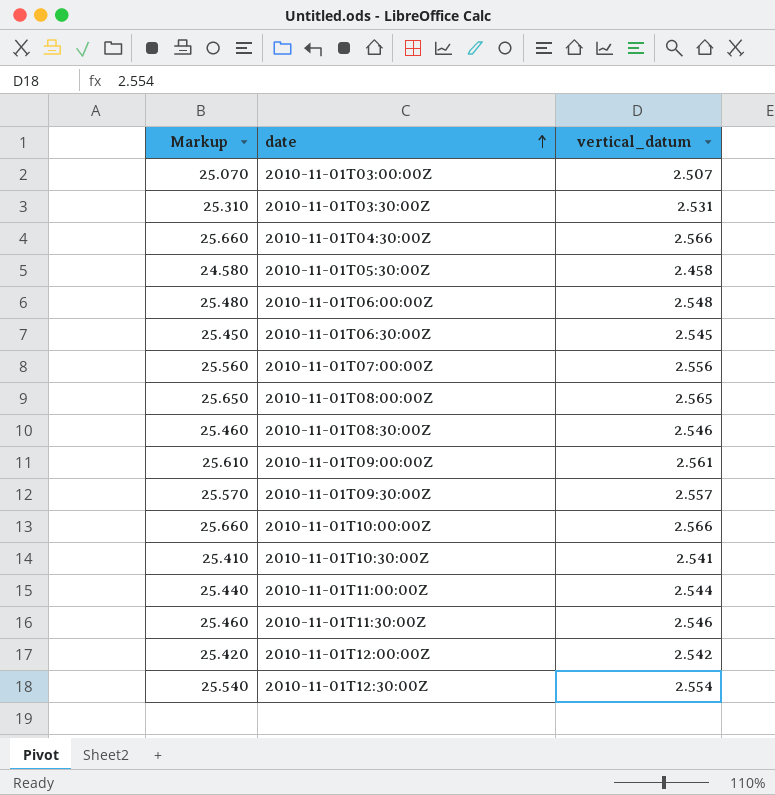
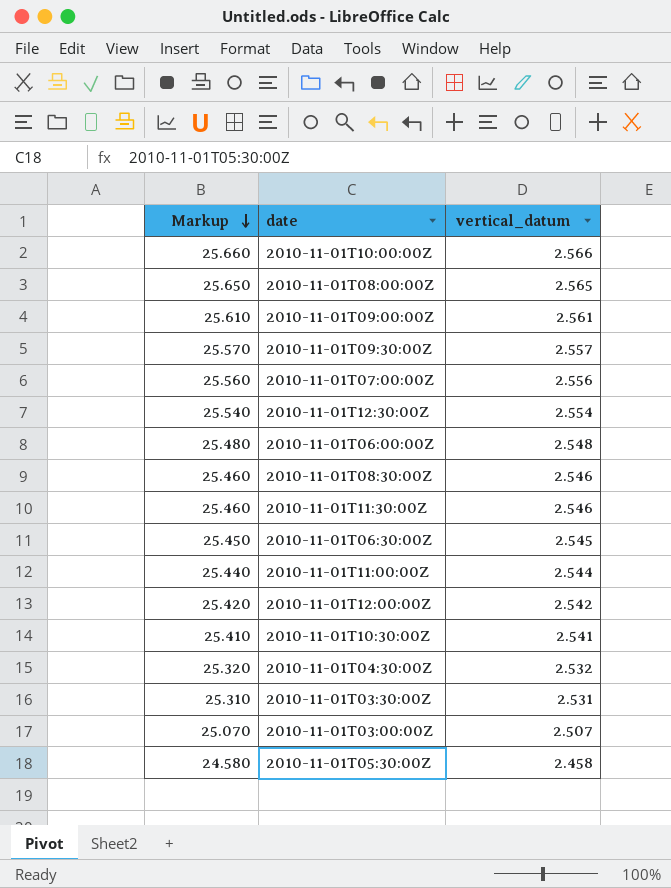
row order: date ascending -> Markup descending
2010-11-01T04:30:00Z | Markup: 25.660 -> 25.320
2010-11-01T04:30:00Z | vertical_datum: 2.566 -> 2.532

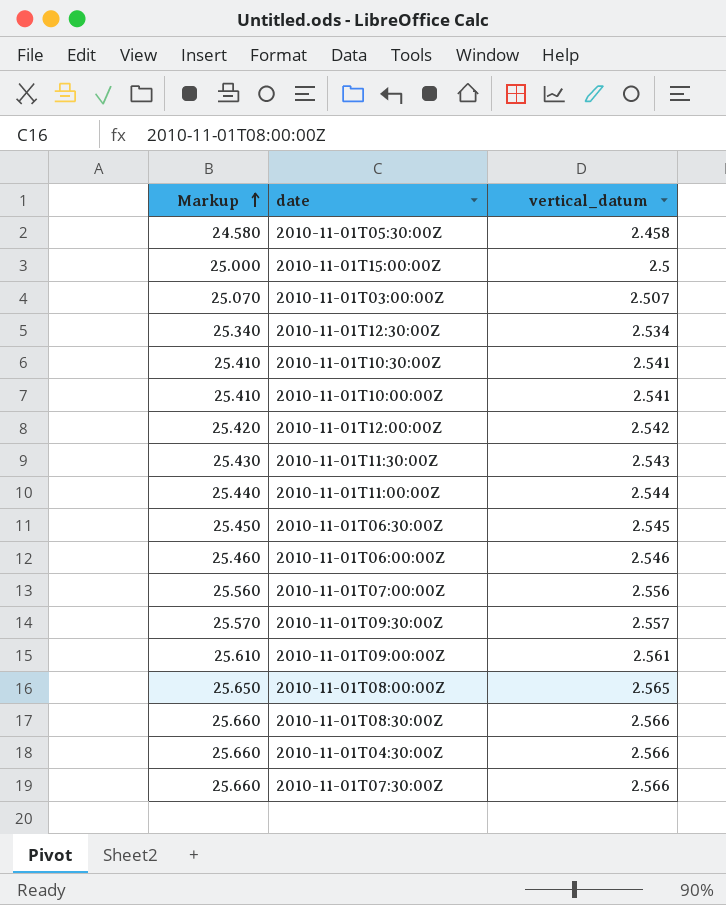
row order: Markup descending -> Markup ascending
row 2010-11-01T03:30:00Z: 25.310 | 2.531 -> none
row 2010-11-01T15:00:00Z: none -> 25.000 | 2.5
2010-11-01T12:30:00Z | Markup: 25.540 -> 25.340
2010-11-01T12:30:00Z | vertical_datum: 2.554 -> 2.534
2010-11-01T10:00:00Z | Markup: 25.660 -> 25.410
2010-11-01T10:00:00Z | vertical_datum: 2.566 -> 2.541
2010-11-01T11:30:00Z | Markup: 25.460 -> 25.430
2010-11-01T11:30:00Z | vertical_datum: 2.546 -> 2.543
2010-11-01T06:00:00Z | Markup: 25.480 -> 25.460
2010-11-01T06:00:00Z | vertical_datum: 2.548 -> 2.546
2010-11-01T08:30:00Z | Markup: 25.460 -> 25.660
2010-11-01T08:30:00Z | vertical_datum: 2.546 -> 2.566
2010-11-01T04:30:00Z | Markup: 25.320 -> 25.660
2010-11-01T04:30:00Z | vertical_datum: 2.532 -> 2.566
row 2010-11-01T07:30:00Z: none -> 25.660 | 2.566

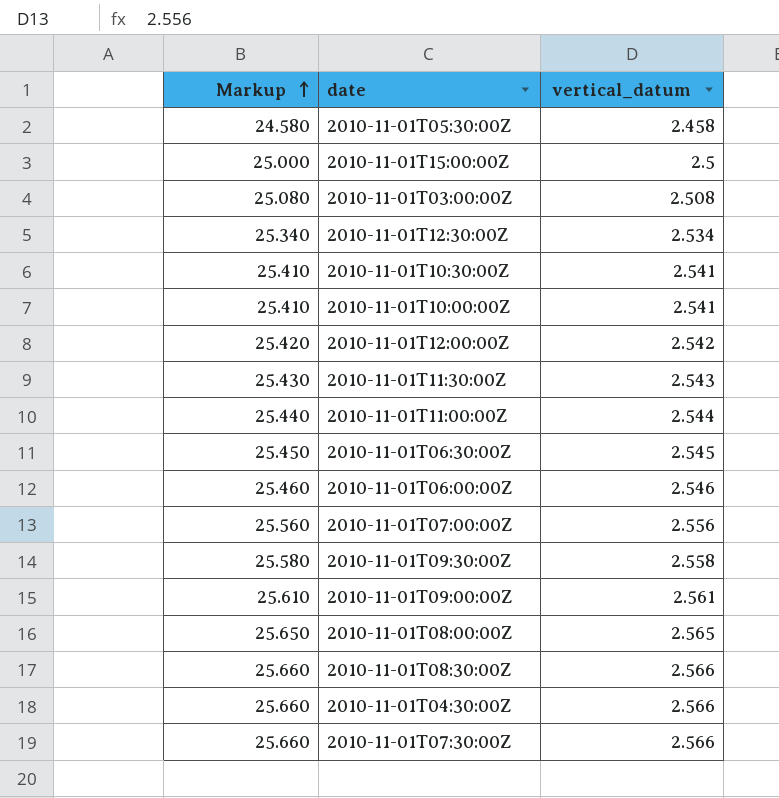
2010-11-01T03:00:00Z | Markup: 25.070 -> 25.080
2010-11-01T03:00:00Z | vertical_datum: 2.507 -> 2.508
2010-11-01T09:30:00Z | Markup: 25.570 -> 25.580
2010-11-01T09:30:00Z | vertical_datum: 2.557 -> 2.558

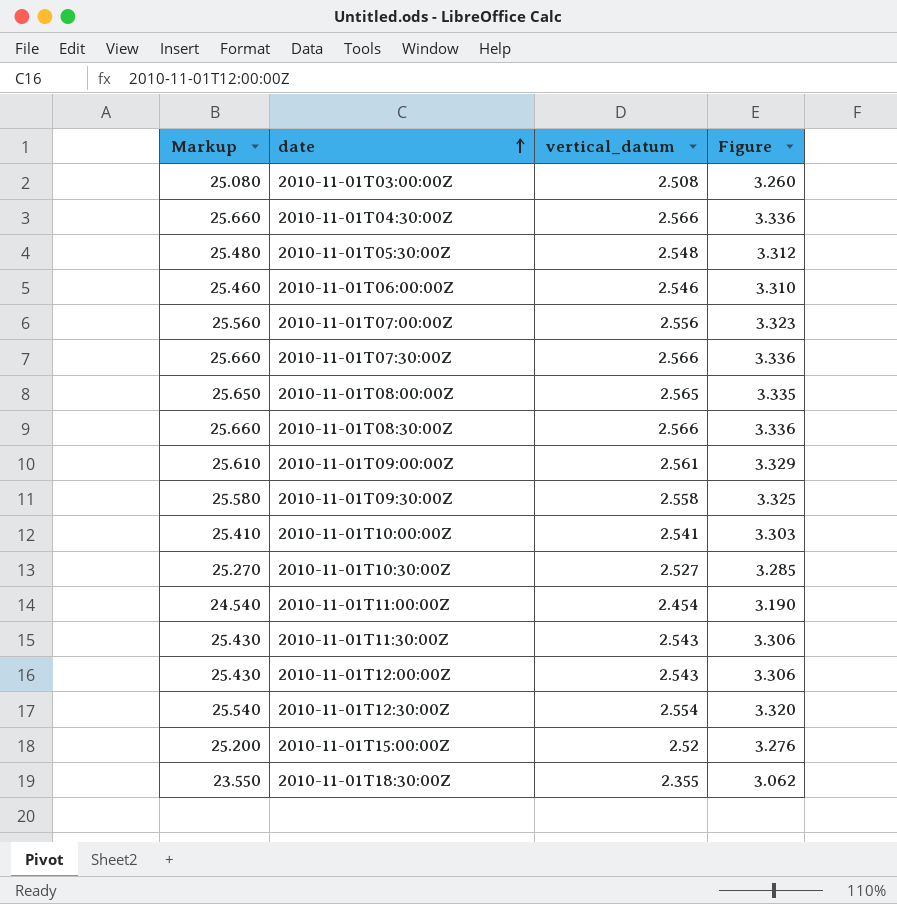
row order: Markup ascending -> date ascending
column Figure | formula: none -> [vertical_datum] * 1.3
row 2010-11-01T06:30:00Z: 25.450 | 2.545 -> none
2010-11-01T05:30:00Z | Markup: 24.580 -> 25.480
2010-11-01T05:30:00Z | vertical_datum: 2.458 -> 2.548
2010-11-01T10:30:00Z | Markup: 25.410 -> 25.270
2010-11-01T10:30:00Z | vertical_datum: 2.541 -> 2.527
2010-11-01T11:00:00Z | Markup: 25.440 -> 24.540
2010-11-01T11:00:00Z | vertical_datum: 2.544 -> 2.454
2010-11-01T12:00:00Z | Markup: 25.420 -> 25.430
2010-11-01T12:00:00Z | vertical_datum: 2.542 -> 2.543
2010-11-01T12:30:00Z | Markup: 25.340 -> 25.540
2010-11-01T12:30:00Z | vertical_datum: 2.534 -> 2.554
2010-11-01T15:00:00Z | Markup: 25.000 -> 25.200
2010-11-01T15:00:00Z | vertical_datum: 2.5 -> 2.52
row 2010-11-01T18:30:00Z: none -> 23.550 | 2.355 | 3.062

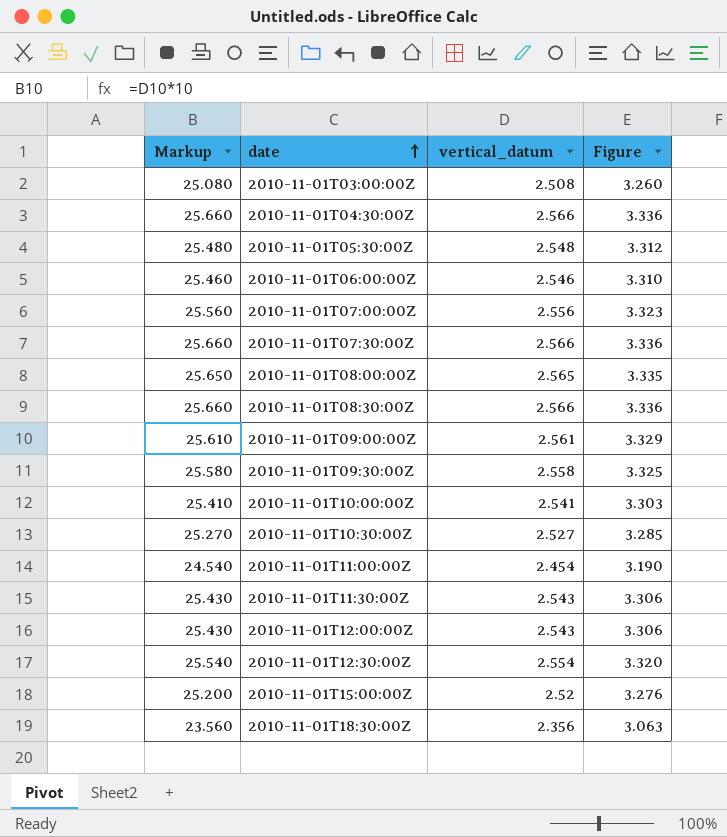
2010-11-01T18:30:00Z | Markup: 23.550 -> 23.560
2010-11-01T18:30:00Z | vertical_datum: 2.355 -> 2.356
2010-11-01T18:30:00Z | Figure: 3.062 -> 3.063

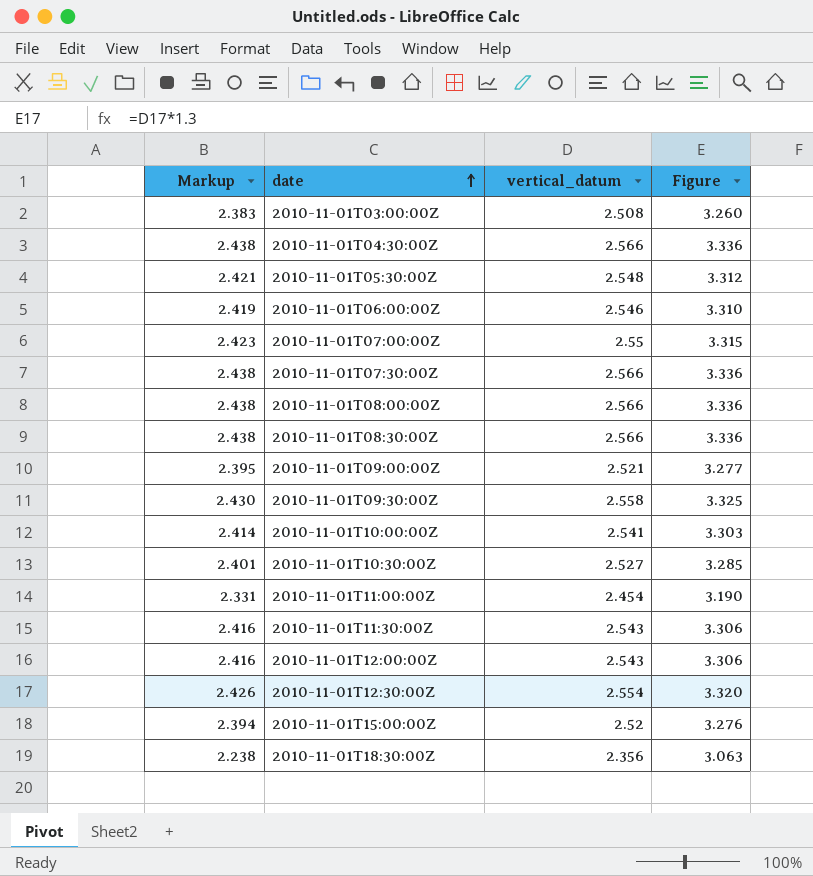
column Markup | formula: [vertical_datum] * 10 -> [vertical_datum] * 0.95
2010-11-01T07:00:00Z | vertical_datum: 2.556 -> 2.55
2010-11-01T07:00:00Z | Figure: 3.323 -> 3.315
2010-11-01T08:00:00Z | vertical_datum: 2.565 -> 2.566
2010-11-01T08:00:00Z | Figure: 3.335 -> 3.336
2010-11-01T09:00:00Z | vertical_datum: 2.561 -> 2.521
2010-11-01T09:00:00Z | Figure: 3.329 -> 3.277

